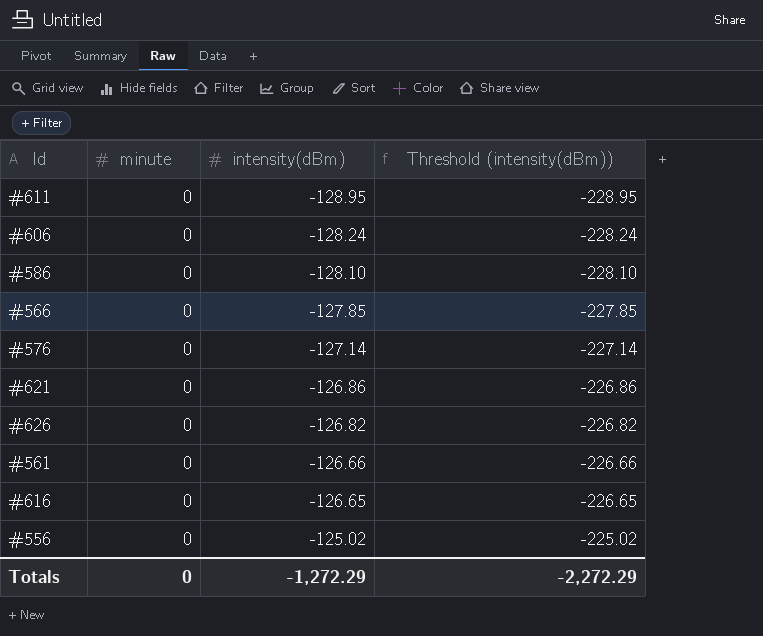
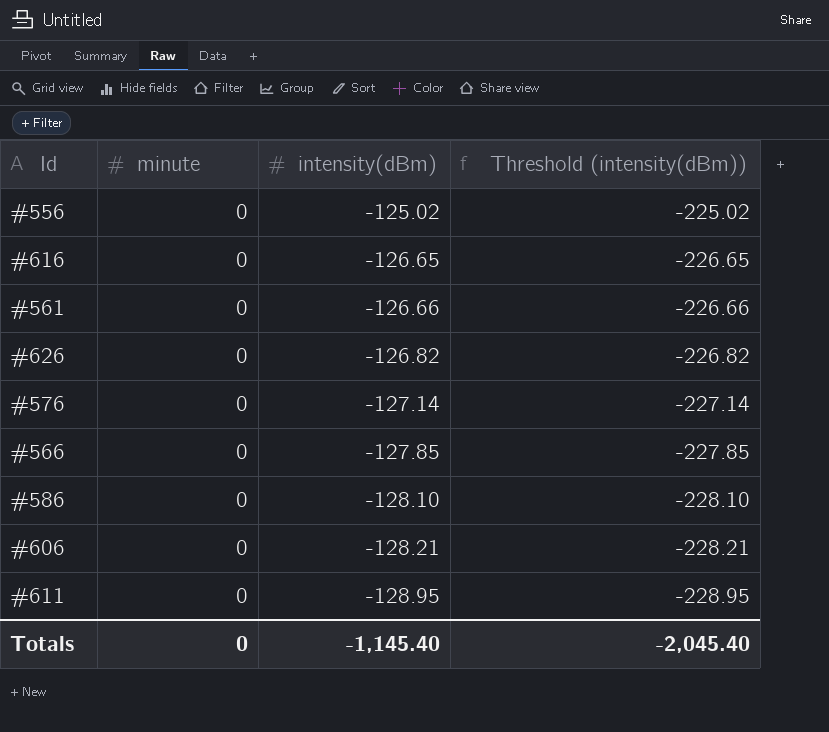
row order: intensity(dBm) ascending -> intensity(dBm) descending
row #621: 0 | -126.86 | -226.86 -> none
#606 | intensity(dBm): -128.24 -> -128.21
#606 | Threshold (intensity(dBm)): -228.24 -> -228.21
Totals | intensity(dBm): -1,272.29 -> -1,145.40
Totals | Threshold (intensity(dBm)): -2,272.29 -> -2,045.40

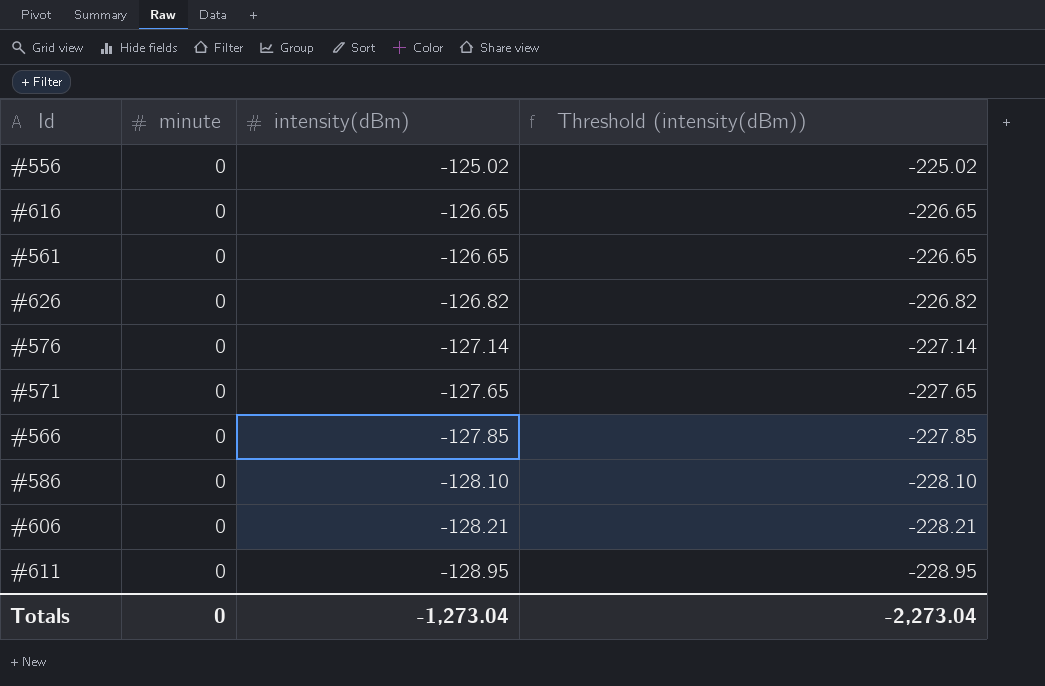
#561 | intensity(dBm): -126.66 -> -126.65
#561 | Threshold (intensity(dBm)): -226.66 -> -226.65
row #571: none -> 0 | -127.65 | -227.65
Totals | intensity(dBm): -1,145.40 -> -1,273.04
Totals | Threshold (intensity(dBm)): -2,045.40 -> -2,273.04

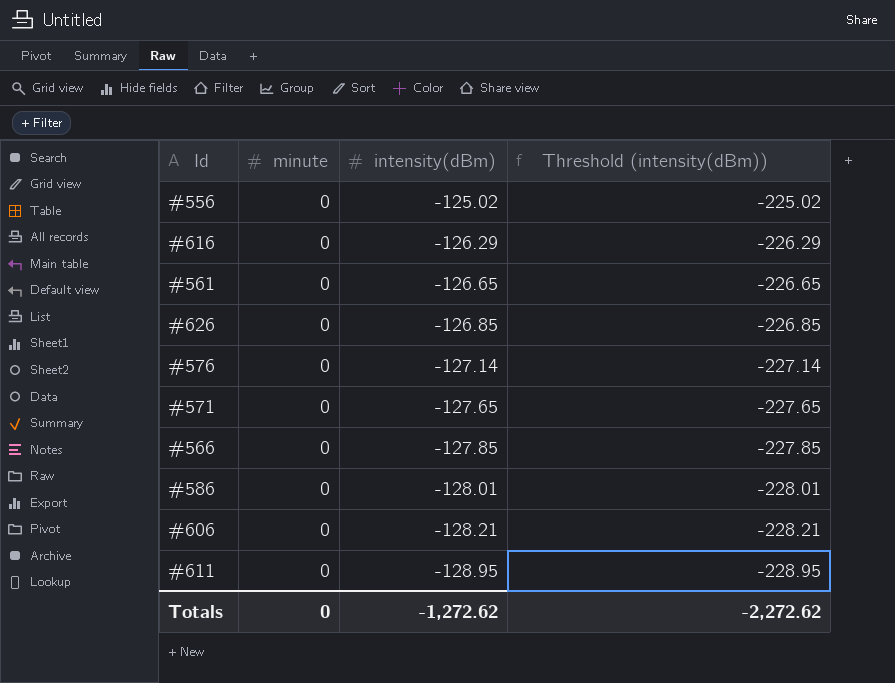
#616 | intensity(dBm): -126.65 -> -126.29
#616 | Threshold (intensity(dBm)): -226.65 -> -226.29
#626 | intensity(dBm): -126.82 -> -126.85
#626 | Threshold (intensity(dBm)): -226.82 -> -226.85
#586 | intensity(dBm): -128.10 -> -128.01
#586 | Threshold (intensity(dBm)): -228.10 -> -228.01
Totals | intensity(dBm): -1,273.04 -> -1,272.62
Totals | Threshold (intensity(dBm)): -2,273.04 -> -2,272.62

